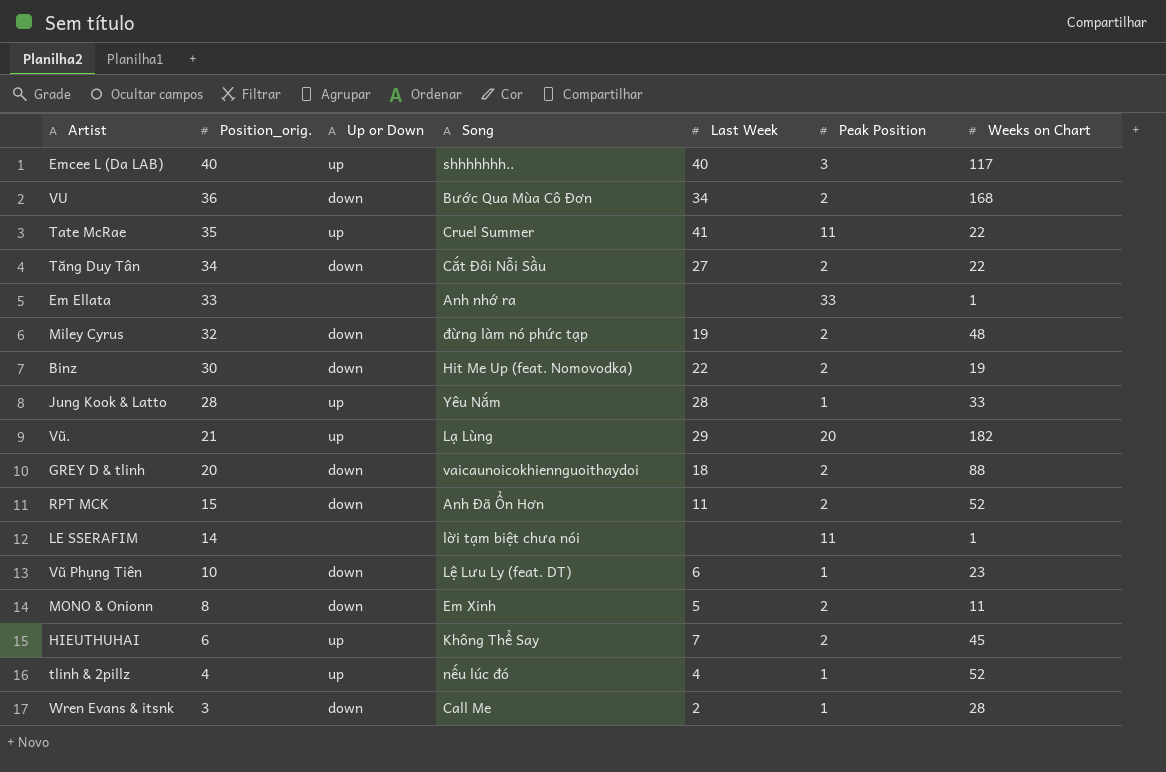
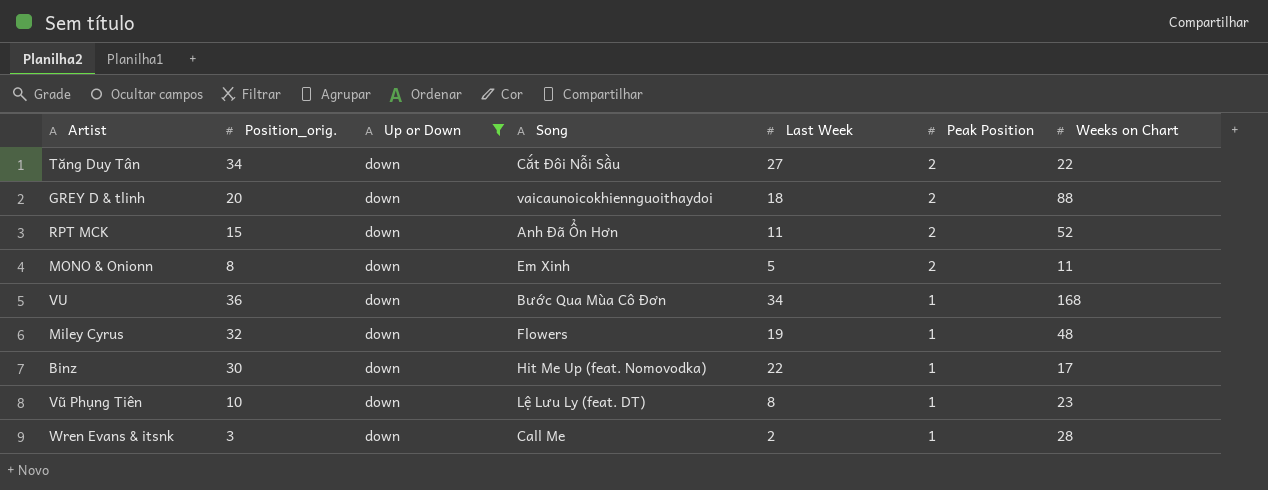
filter: none -> Up or Down = down
row order: Position_orig. descending -> Peak Position descending
VU | Peak Position: 2 -> 1
Miley Cyrus | Song: đừng làm nó phức tạp -> Flowers
Miley Cyrus | Peak Position: 2 -> 1
Binz | Peak Position: 2 -> 1
Binz | Weeks on Chart: 19 -> 17
Vũ Phụng Tiên | Last Week: 6 -> 8

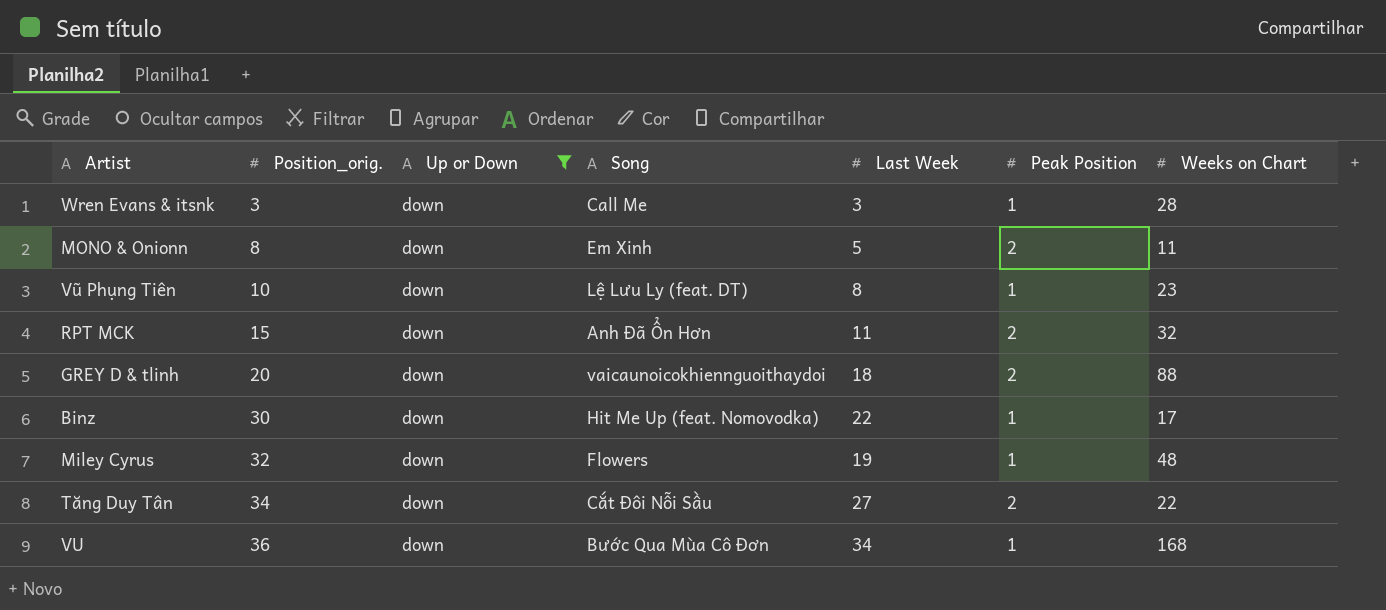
row order: Peak Position descending -> Position_orig. ascending
Wren Evans & itsnk | Last Week: 2 -> 3
RPT MCK | Weeks on Chart: 52 -> 32

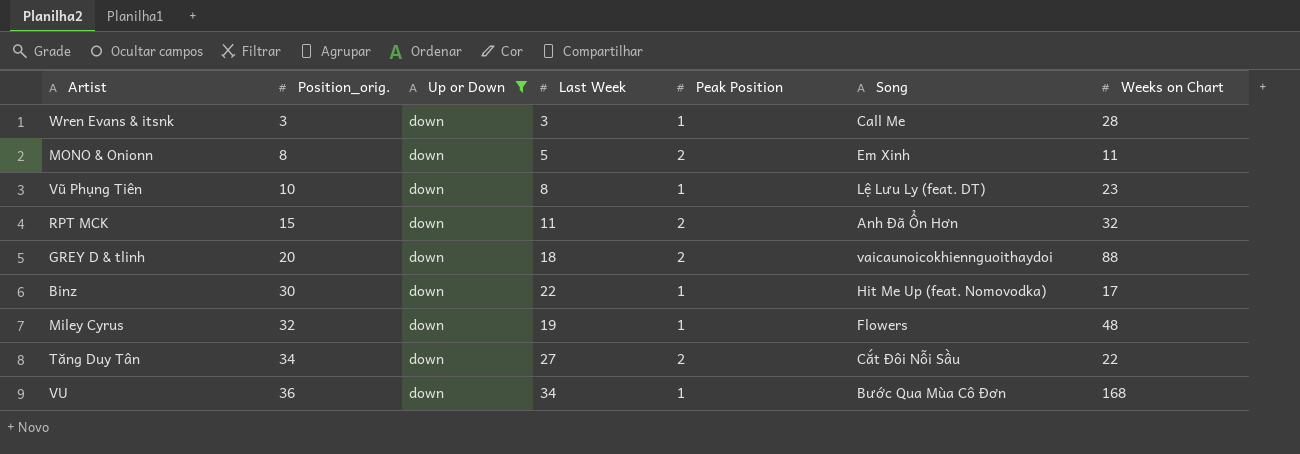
column Song | position: 4 -> 6

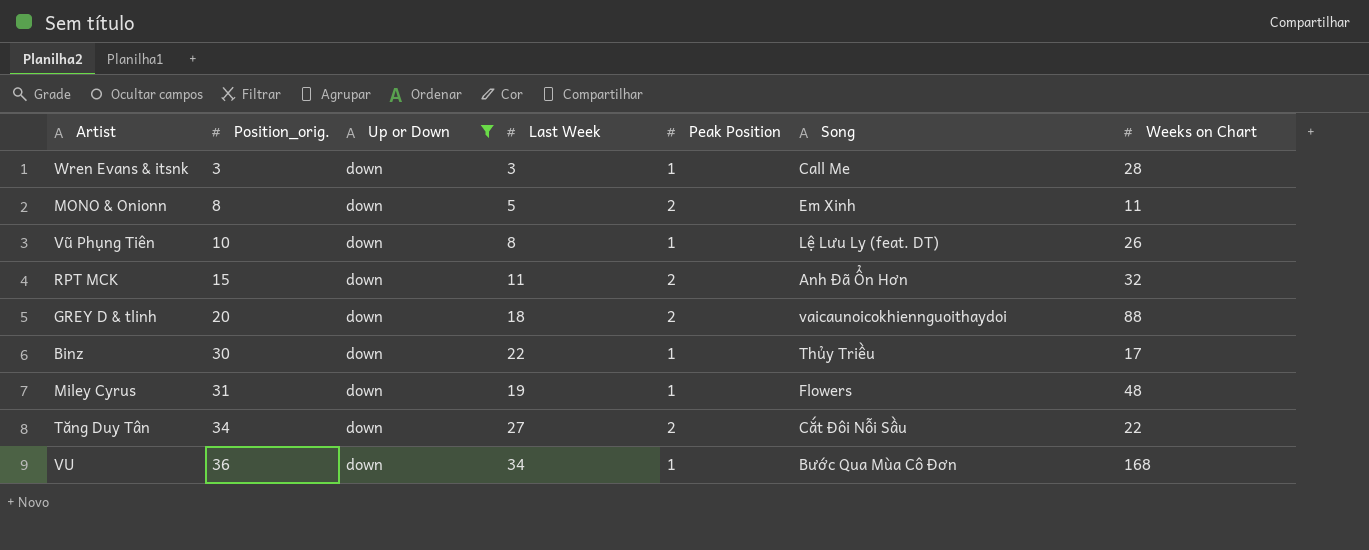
Vũ Phụng Tiên | Weeks on Chart: 23 -> 26
Binz | Song: Hit Me Up (feat. Nomovodka) -> Thủy Triều
Miley Cyrus | Position_orig.: 32 -> 31

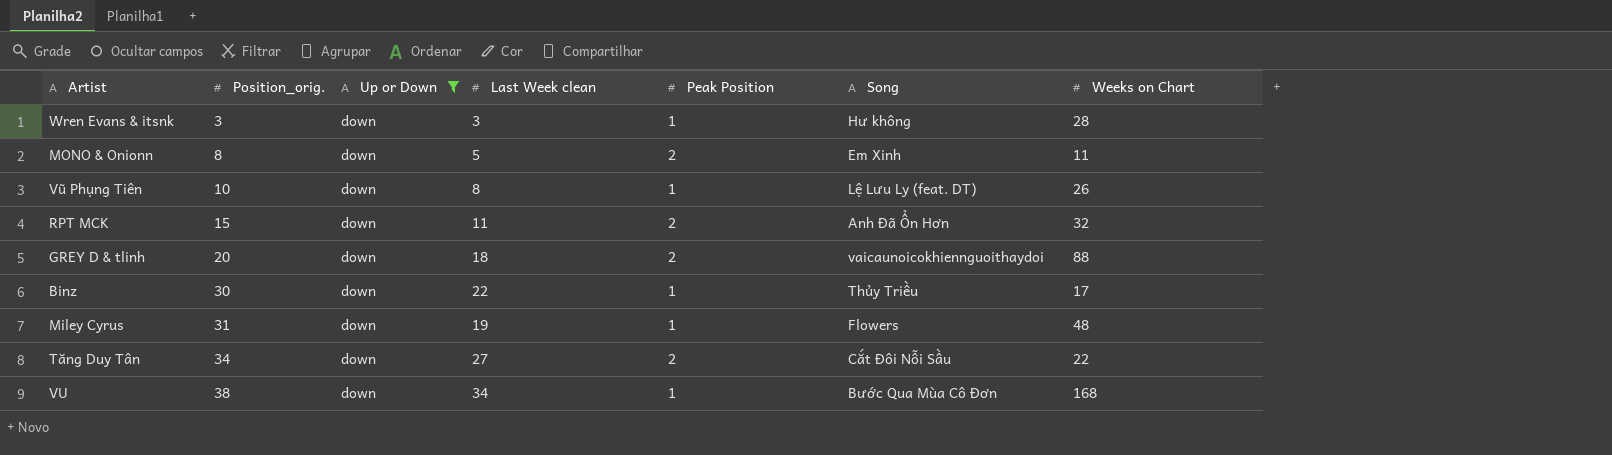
column name: Last Week -> Last Week clean
Wren Evans & itsnk | Song: Call Me -> Hư không
VU | Position_orig.: 36 -> 38

